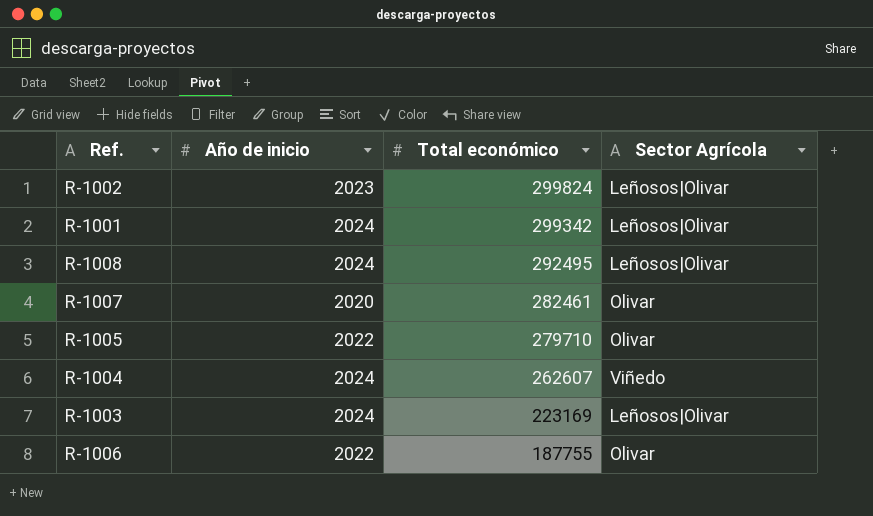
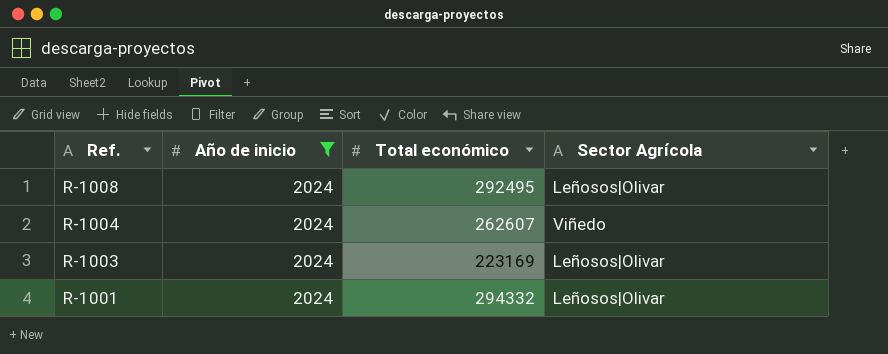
filter: none -> Año de inicio = 2024
row order: Total económico descending -> Ref. descending
R-1001 | Total económico: 299342 -> 294332

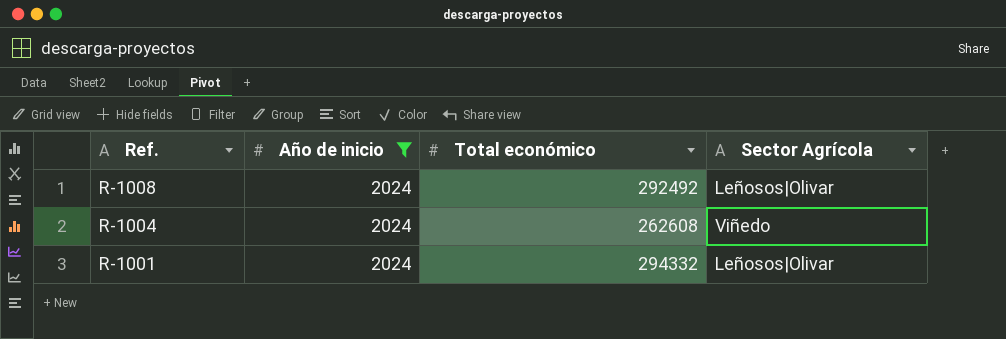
row R-1003: 2024 | 223169 | Leñosos|Olivar -> none
R-1008 | Total económico: 292495 -> 292492
R-1004 | Total económico: 262607 -> 262608

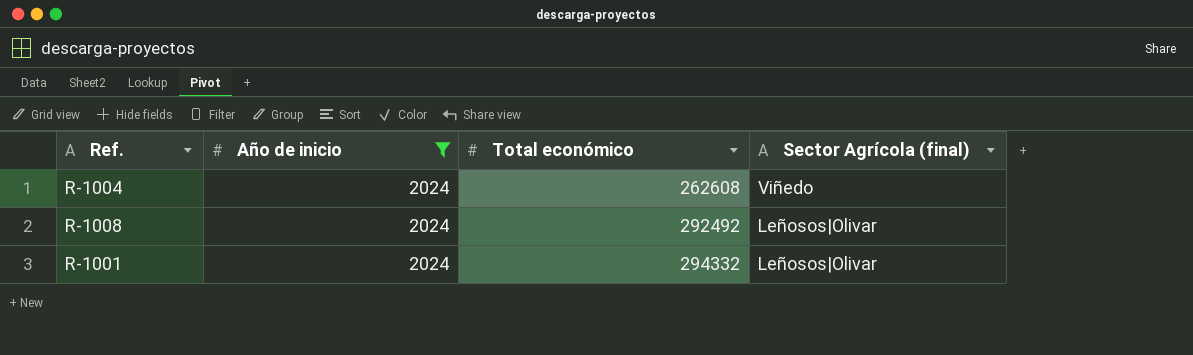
row order: Ref. descending -> Total económico ascending
column name: Sector Agrícola -> Sector Agrícola (final)

